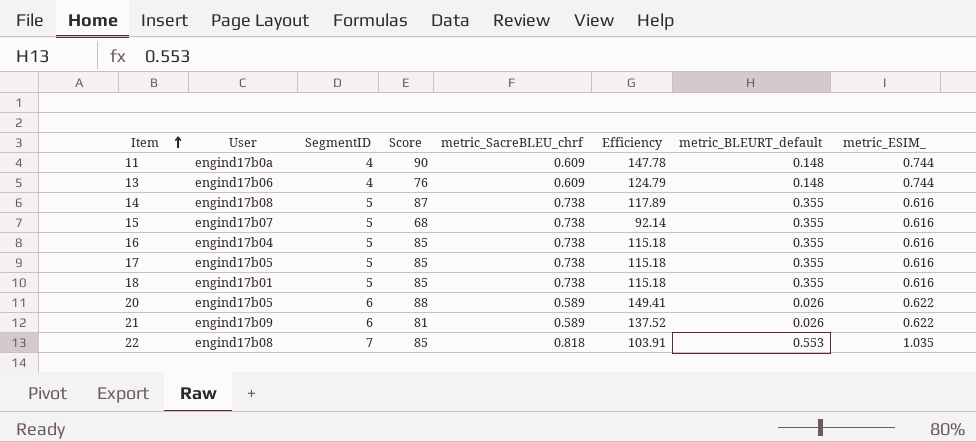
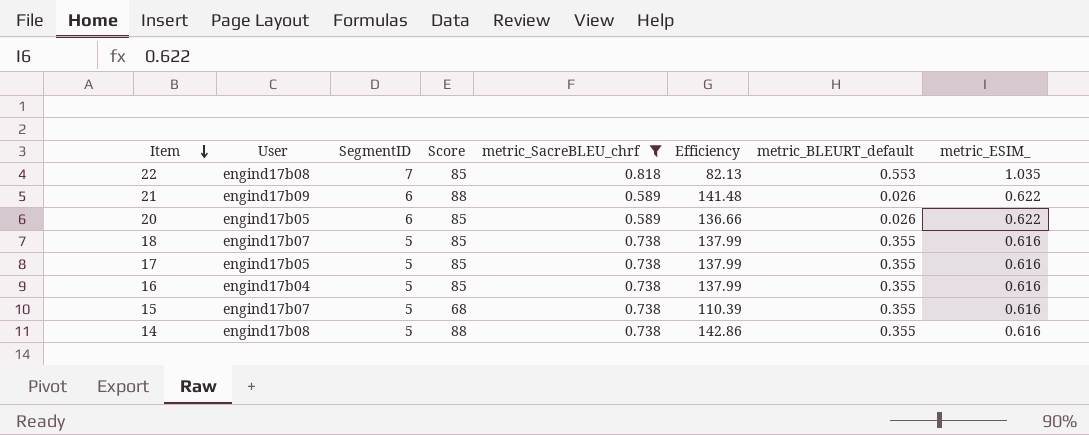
filter: none -> metric_SacreBLEU_chrf != 0.609
row order: Item ascending -> Item descending
column Efficiency | formula: [Score] / [metric_SacreBLEU_chrf] -> [Score] / [metric_ESIM_]
21 | Score: 81 -> 88
20 | Score: 88 -> 85
18 | User: engind17b01 -> engind17b07
14 | Score: 87 -> 88

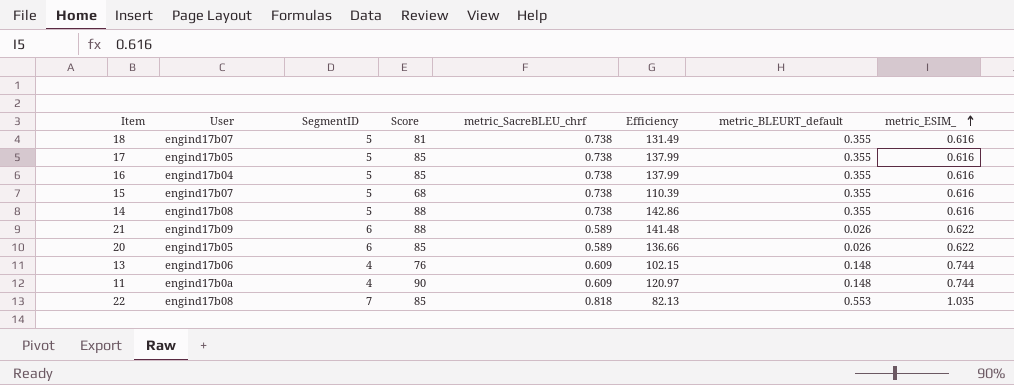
filter: metric_SacreBLEU_chrf != 0.609 -> none
row order: Item descending -> metric_ESIM_ ascending
18 | Score: 85 -> 81
18 | Efficiency: 137.99 -> 131.49

